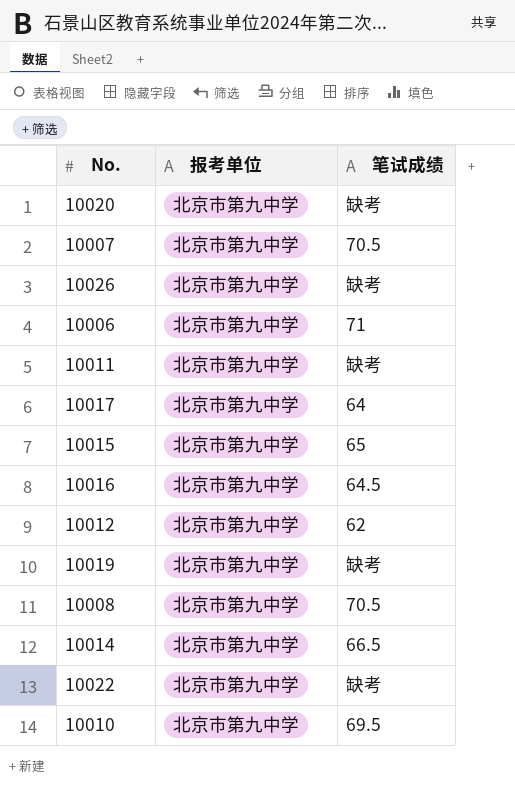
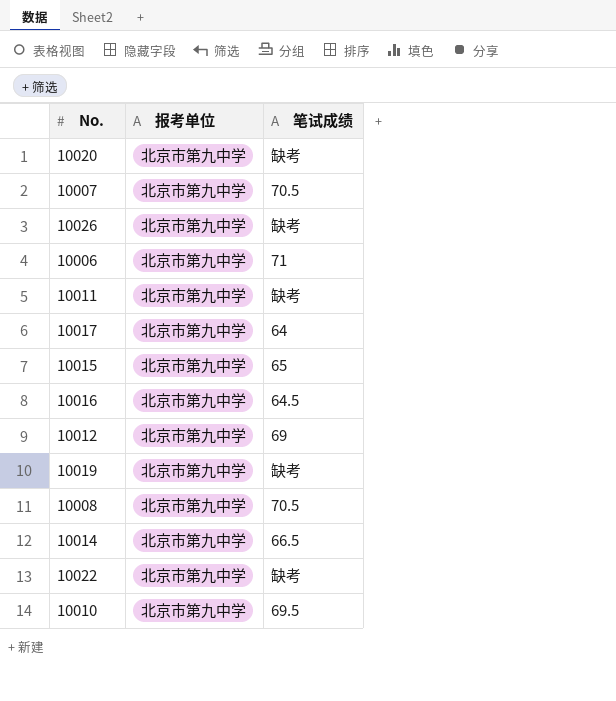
10012 | 笔试成绩: 62 -> 69

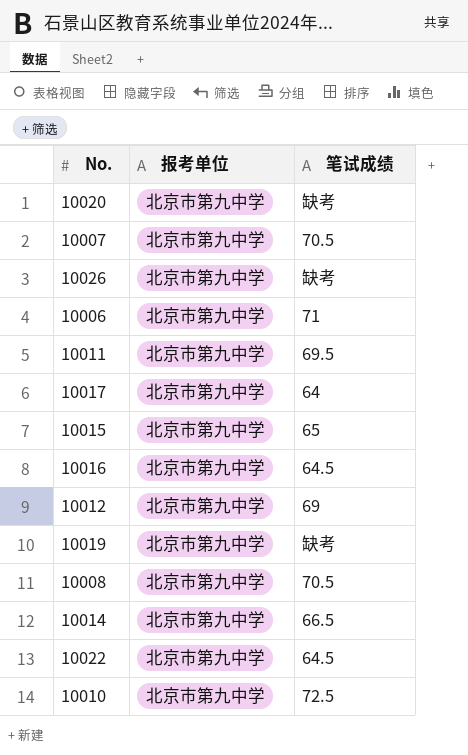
10011 | 笔试成绩: 缺考 -> 69.5
10022 | 笔试成绩: 缺考 -> 64.5
10010 | 笔试成绩: 69.5 -> 72.5

